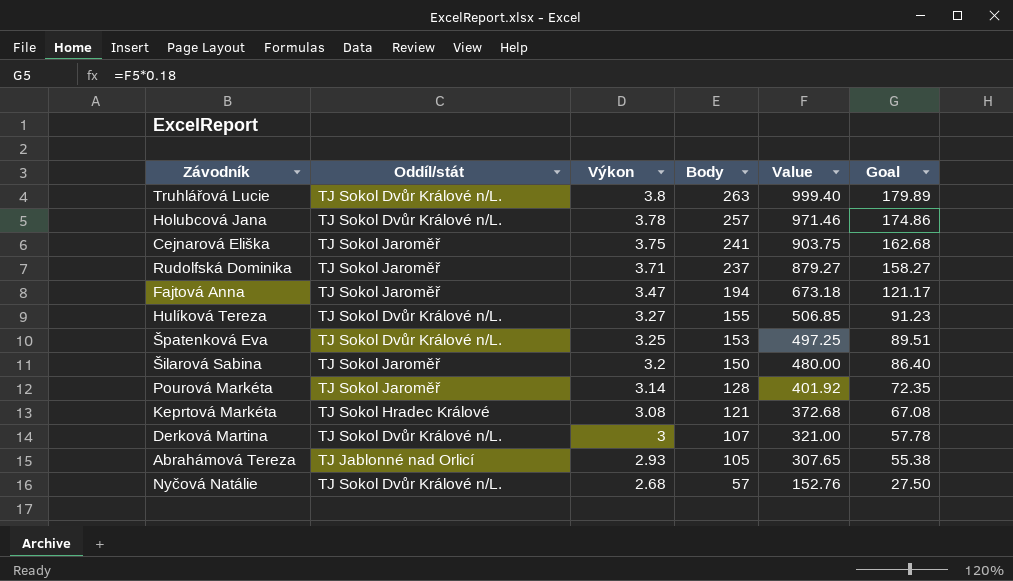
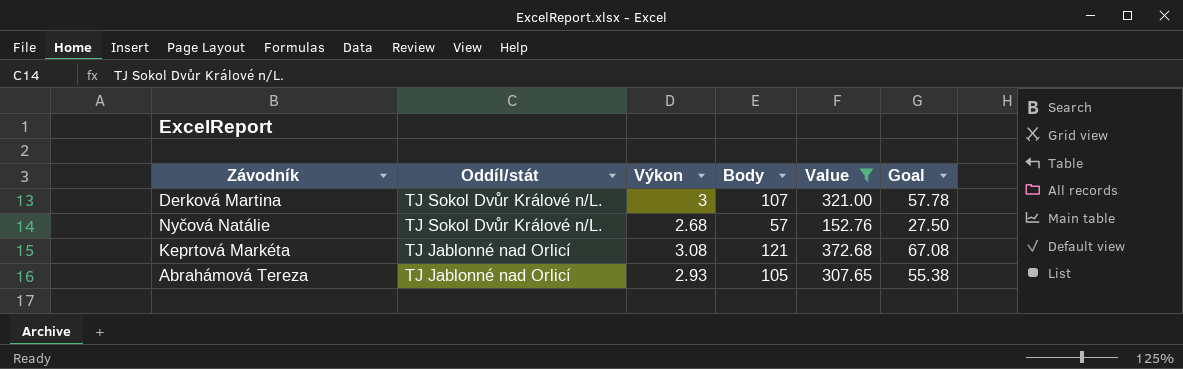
filter: none -> Value <= 372.68
row order: Výkon descending -> Oddíl/stát descending
Keprtová Markéta | Oddíl/stát: TJ Sokol Hradec Králové -> TJ Jablonné nad Orlicí

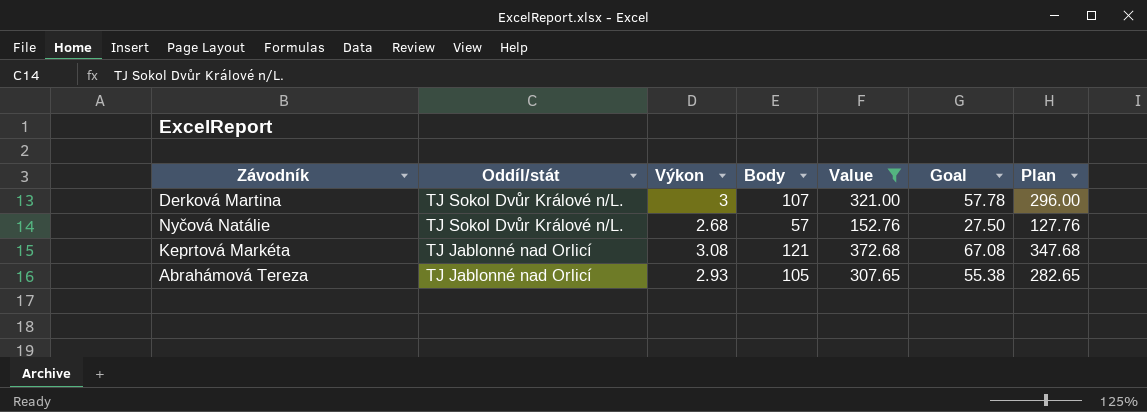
column Plan | formula: none -> [Value] - 25

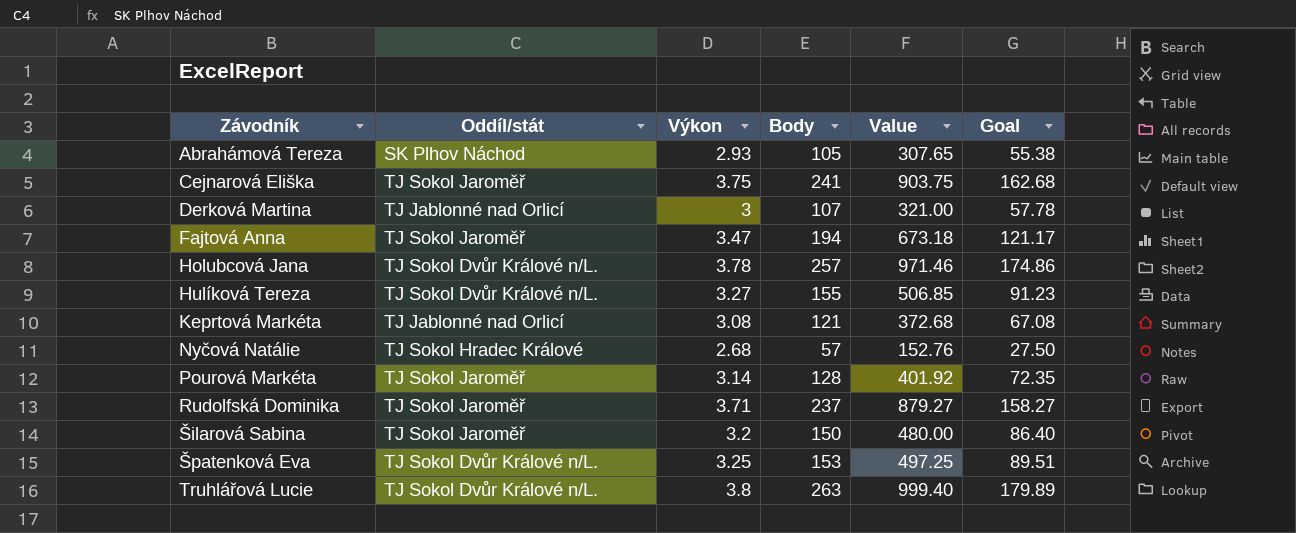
filter: Value <= 372.68 -> none
row order: Oddíl/stát descending -> Závodník ascending
column Plan | formula: [Value] - 25 -> none
Abrahámová Tereza | Oddíl/stát: TJ Jablonné nad Orlicí -> SK Plhov Náchod
Derková Martina | Oddíl/stát: TJ Sokol Dvůr Králové n/L. -> TJ Jablonné nad Orlicí
Nyčová Natálie | Oddíl/stát: TJ Sokol Dvůr Králové n/L. -> TJ Sokol Hradec Králové

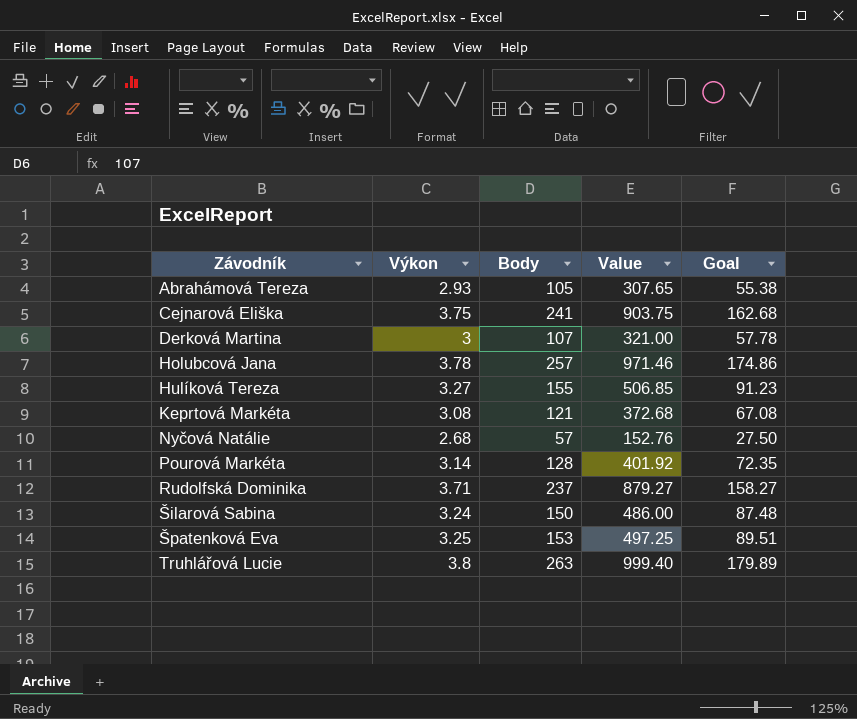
column Oddíl/stát | position: 2 -> none
row Fajtová Anna: TJ Sokol Jaroměř | 3.47 | 194 | 673.18 | 121.17 -> none
Šilarová Sabina | Výkon: 3.2 -> 3.24
Šilarová Sabina | Value: 480.00 -> 486.00
Šilarová Sabina | Goal: 86.40 -> 87.48

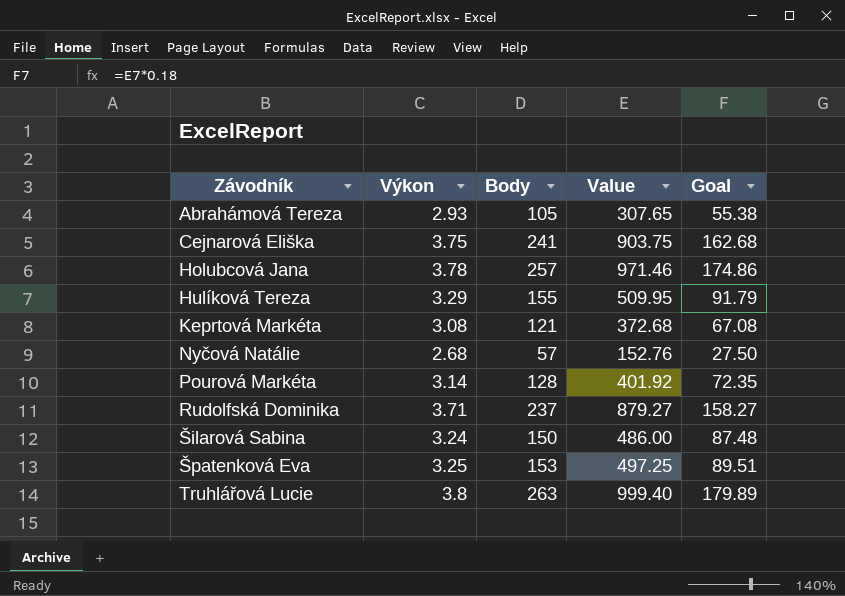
row Derková Martina: 3 | 107 | 321.00 | 57.78 -> none
Hulíková Tereza | Výkon: 3.27 -> 3.29
Hulíková Tereza | Value: 506.85 -> 509.95
Hulíková Tereza | Goal: 91.23 -> 91.79

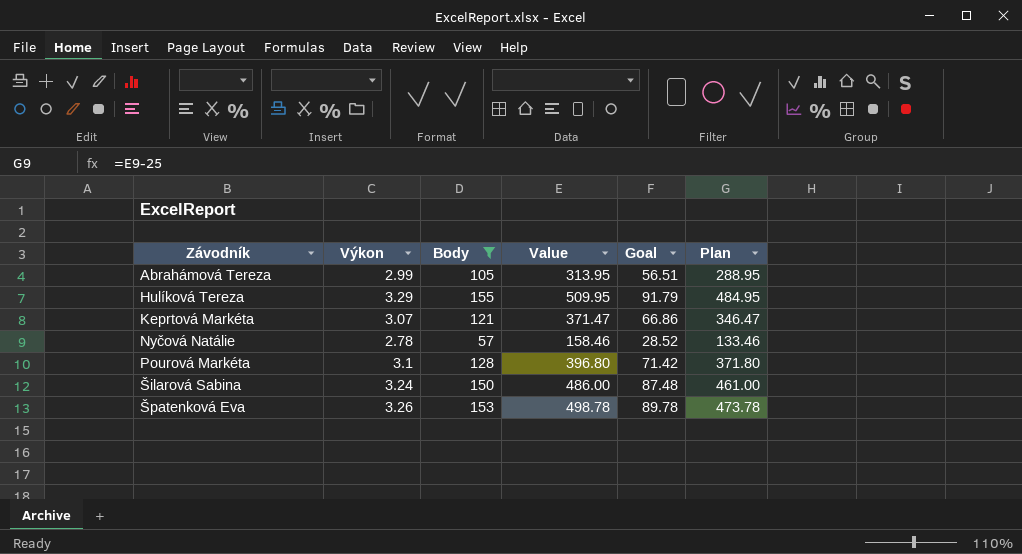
filter: none -> Body <= 155
column Plan | formula: none -> [Value] - 25
Abrahámová Tereza | Výkon: 2.93 -> 2.99
Abrahámová Tereza | Value: 307.65 -> 313.95
Abrahámová Tereza | Goal: 55.38 -> 56.51
Keprtová Markéta | Výkon: 3.08 -> 3.07
Keprtová Markéta | Value: 372.68 -> 371.47
Keprtová Markéta | Goal: 67.08 -> 66.86
Nyčová Natálie | Výkon: 2.68 -> 2.78
Nyčová Natálie | Value: 152.76 -> 158.46
Nyčová Natálie | Goal: 27.50 -> 28.52
Pourová Markéta | Výkon: 3.14 -> 3.1
Pourová Markéta | Value: 401.92 -> 396.80
Pourová Markéta | Goal: 72.35 -> 71.42
Špatenková Eva | Výkon: 3.25 -> 3.26
Špatenková Eva | Value: 497.25 -> 498.78
Špatenková Eva | Goal: 89.51 -> 89.78

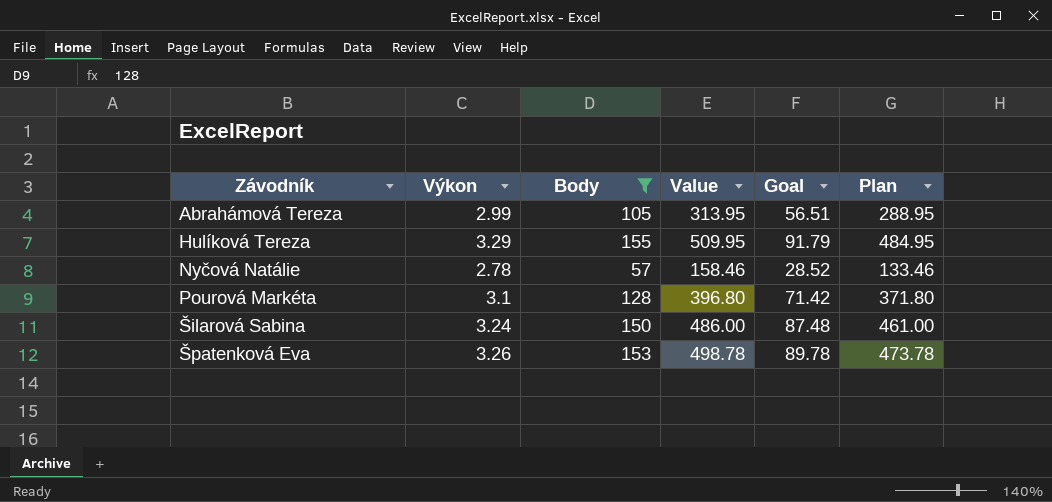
row Keprtová Markéta: 3.07 | 121 | 371.47 | 66.86 | 346.47 -> none

